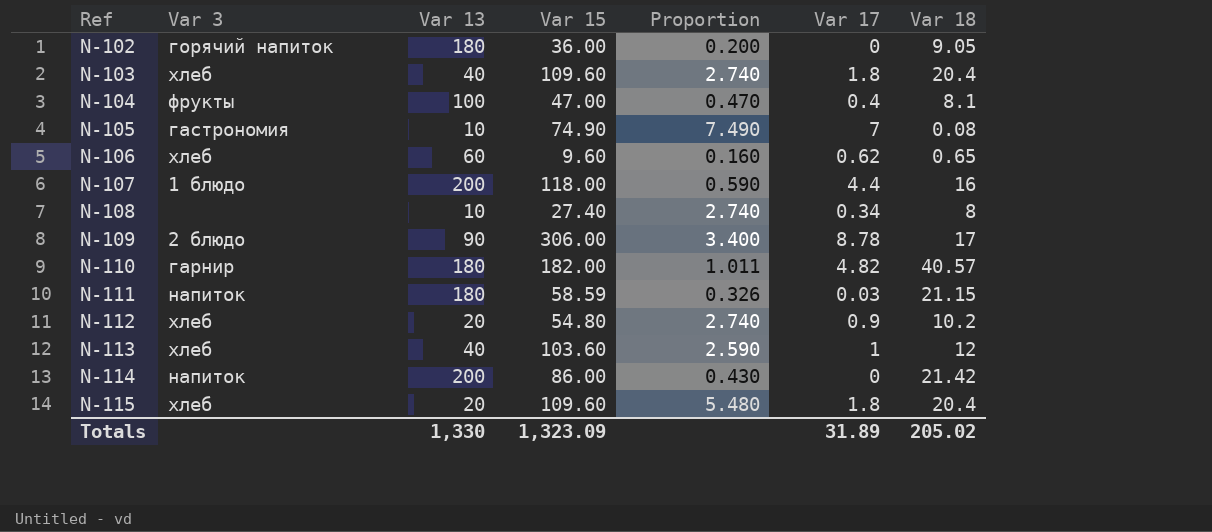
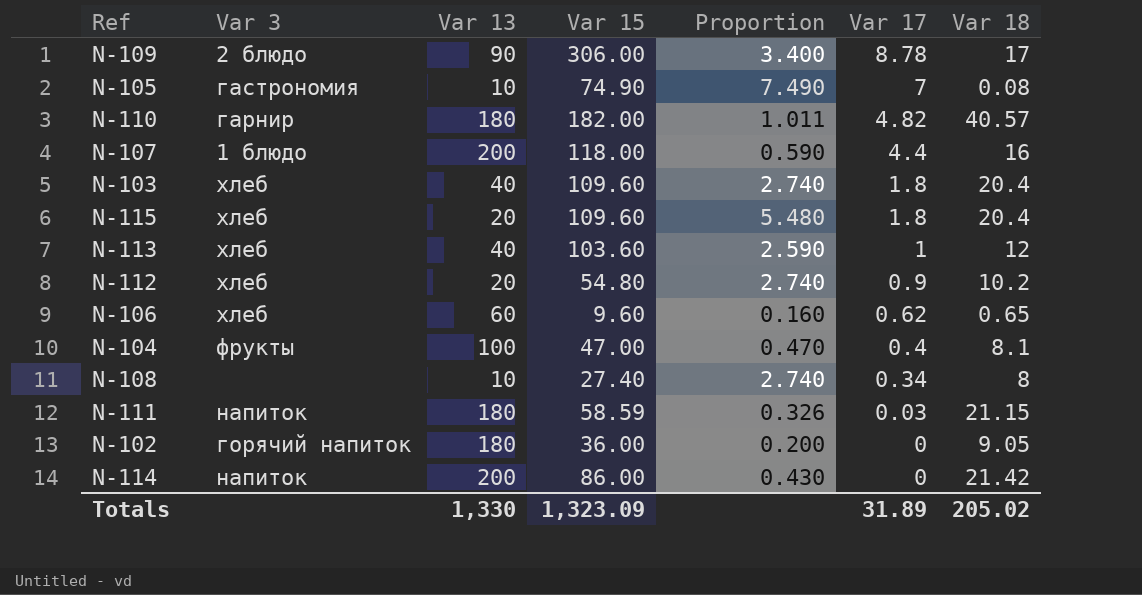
row order: Ref ascending -> Var 17 descending

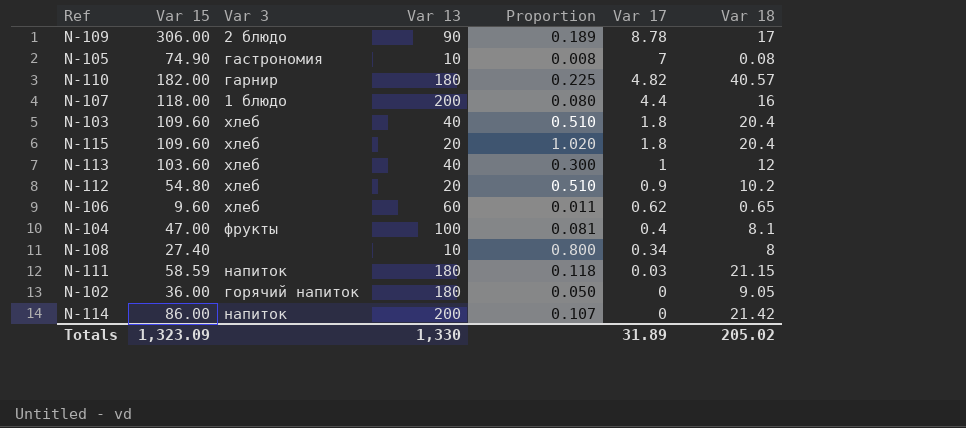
column Var 15 | position: 4 -> 2
column Proportion | formula: [Var 15] / [Var 13] -> [Var 18] / [Var 13]

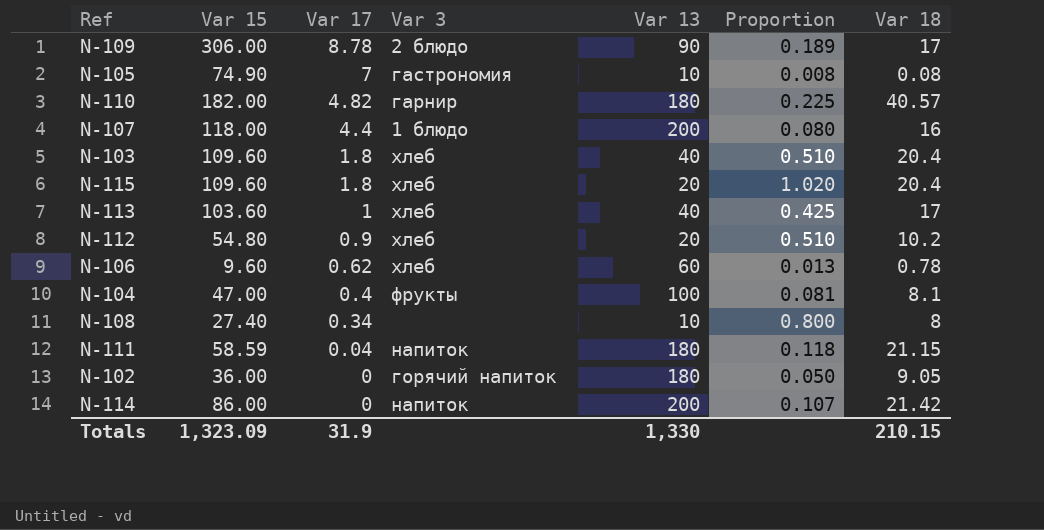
column Var 17 | position: 6 -> 3
N-113 | Proportion: 0.300 -> 0.425
N-113 | Var 18: 12 -> 17
N-106 | Proportion: 0.011 -> 0.013
N-106 | Var 18: 0.65 -> 0.78
N-111 | Var 17: 0.03 -> 0.04
Totals | Var 17: 31.89 -> 31.9
Totals | Var 18: 205.02 -> 210.15

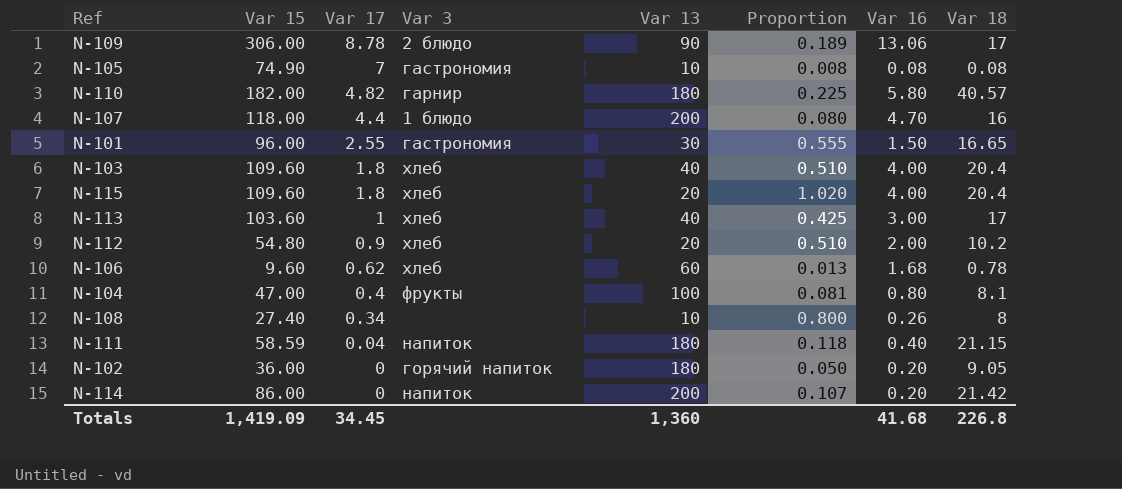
column Var 16 | position: none -> 7
row N-101: none -> 96.00 | 2.55 | гастрономия | 30 | 0.555 | 1.50 | 16.65
Totals | Var 15: 1,323.09 -> 1,419.09
Totals | Var 17: 31.9 -> 34.45
Totals | Var 13: 1,330 -> 1,360
Totals | Var 18: 210.15 -> 226.8

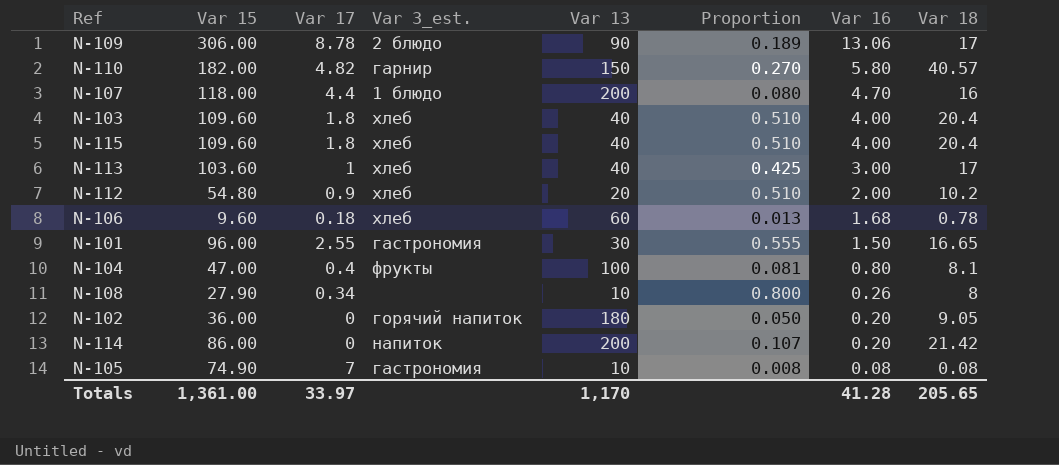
row order: Var 17 descending -> Var 16 descending
column name: Var 3 -> Var 3_est.
row N-111: 58.59 | 0.04 | напиток | 180 | 0.118 | 0.40 | 21.15 -> none
N-110 | Var 13: 180 -> 150
N-110 | Proportion: 0.225 -> 0.270
N-115 | Var 13: 20 -> 40
N-115 | Proportion: 1.020 -> 0.510
N-106 | Var 17: 0.62 -> 0.18
N-108 | Var 15: 27.40 -> 27.90
Totals | Var 15: 1,419.09 -> 1,361.00
Totals | Var 17: 34.45 -> 33.97
Totals | Var 13: 1,360 -> 1,170
Totals | Var 16: 41.68 -> 41.28
Totals | Var 18: 226.8 -> 205.65

